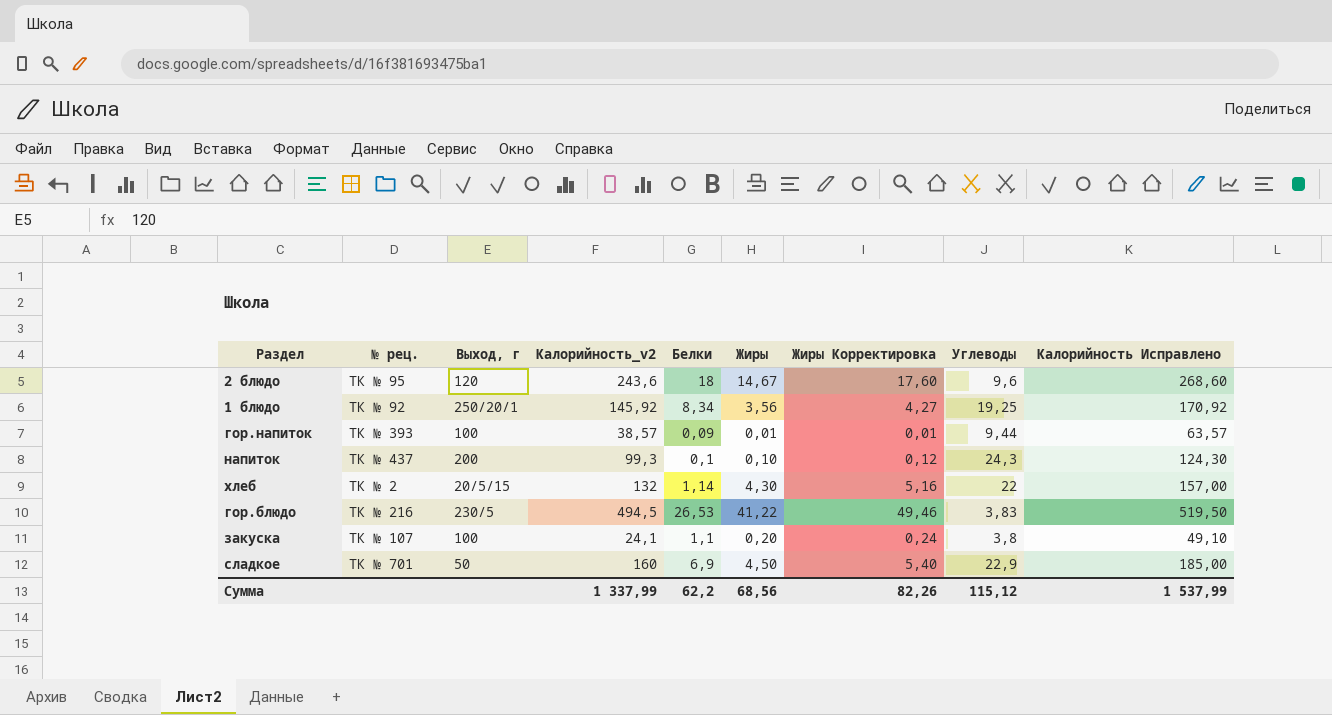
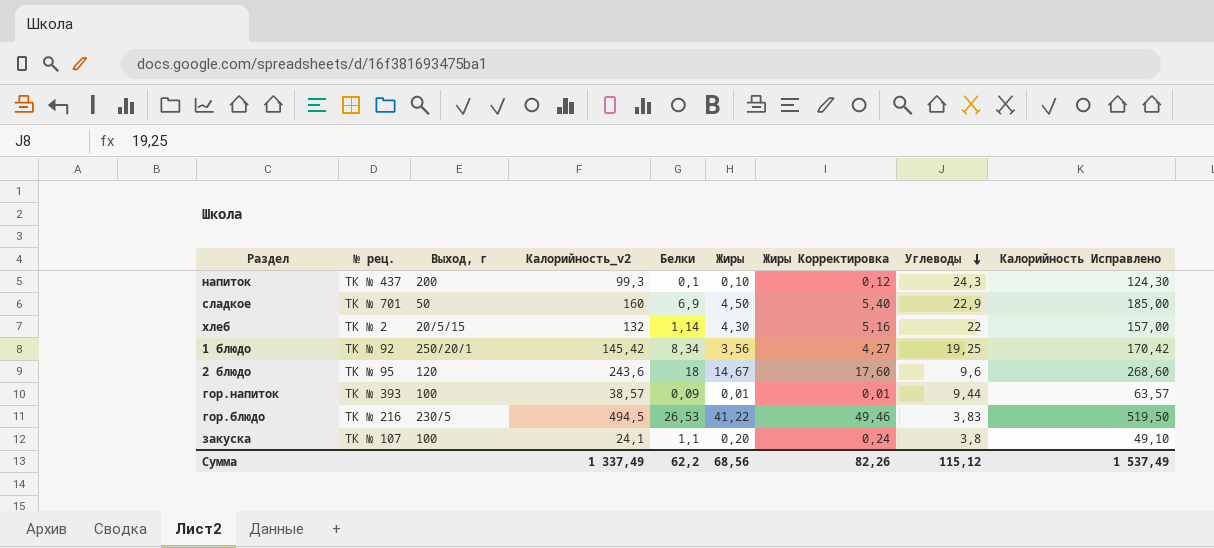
row order: none -> Углеводы descending
1 блюдо | Калорийность_v2: 145,92 -> 145,42
1 блюдо | Калорийность Исправлено: 170,92 -> 170,42
Сумма | Калорийность_v2: 1 337,99 -> 1 337,49
Сумма | Калорийность Исправлено: 1 537,99 -> 1 537,49

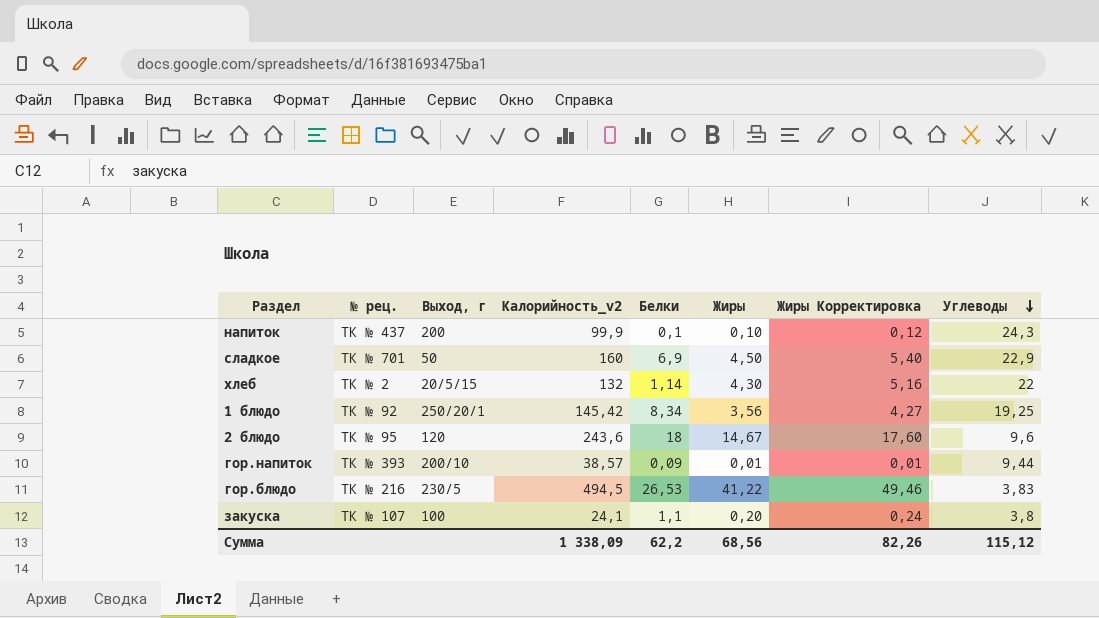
column Калорийность Исправлено | formula: [Калорийность_v2] + 25 -> none
напиток | Калорийность_v2: 99,3 -> 99,9
гор.напиток | Выход, г: 100 -> 200/10
Сумма | Калорийность_v2: 1 337,49 -> 1 338,09

